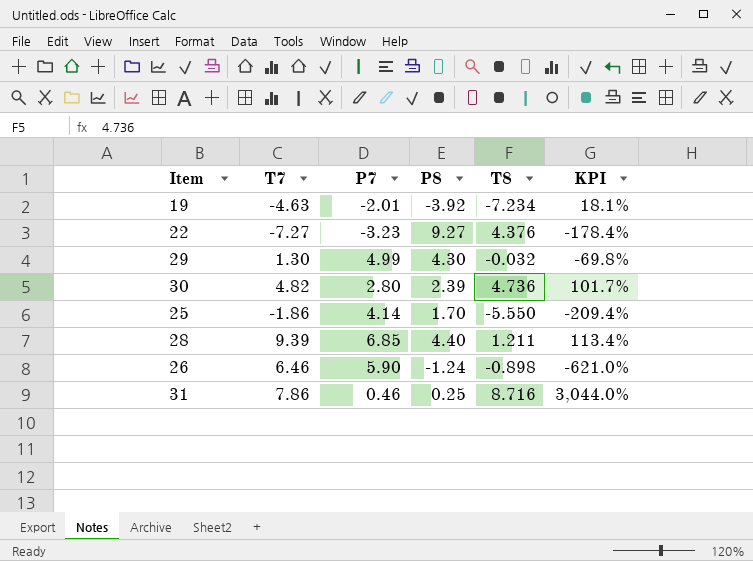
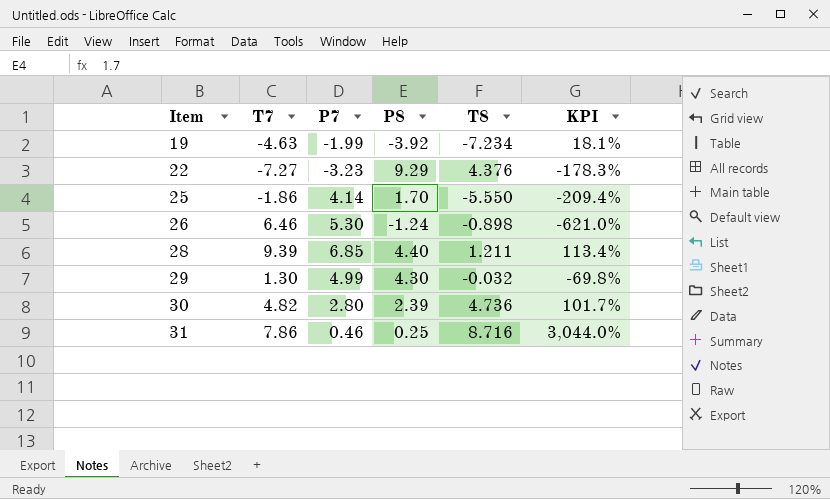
row order: none -> Item ascending
19 | P7: -2.01 -> -1.99
22 | P8: 9.27 -> 9.29
22 | KPI: -178.4% -> -178.3%
26 | P7: 5.90 -> 5.30

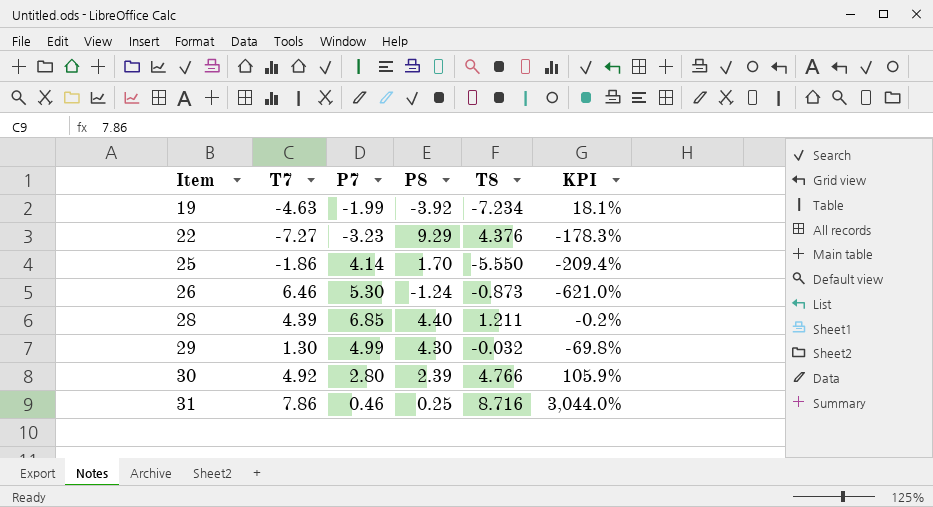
26 | T8: -0.898 -> -0.873
28 | T7: 9.39 -> 4.39
28 | KPI: 113.4% -> -0.2%
30 | T7: 4.82 -> 4.92
30 | T8: 4.736 -> 4.766
30 | KPI: 101.7% -> 105.9%

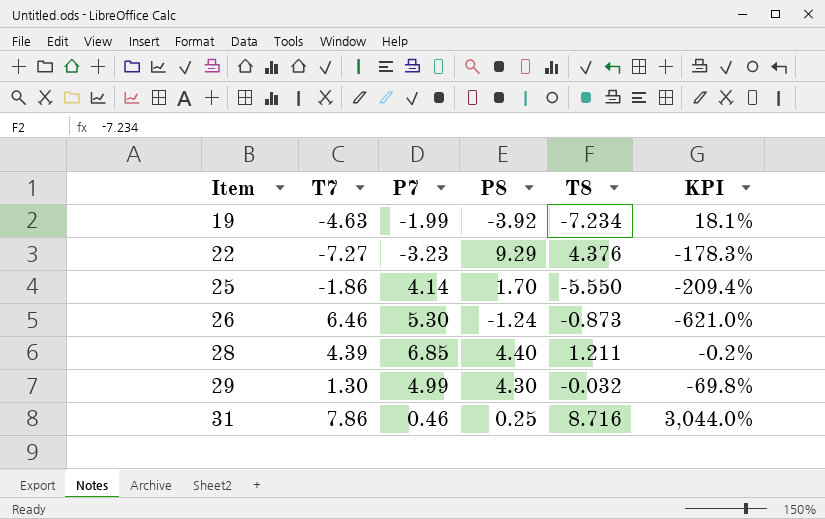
row 30: 4.92 | 2.80 | 2.39 | 4.766 | 105.9% -> none

